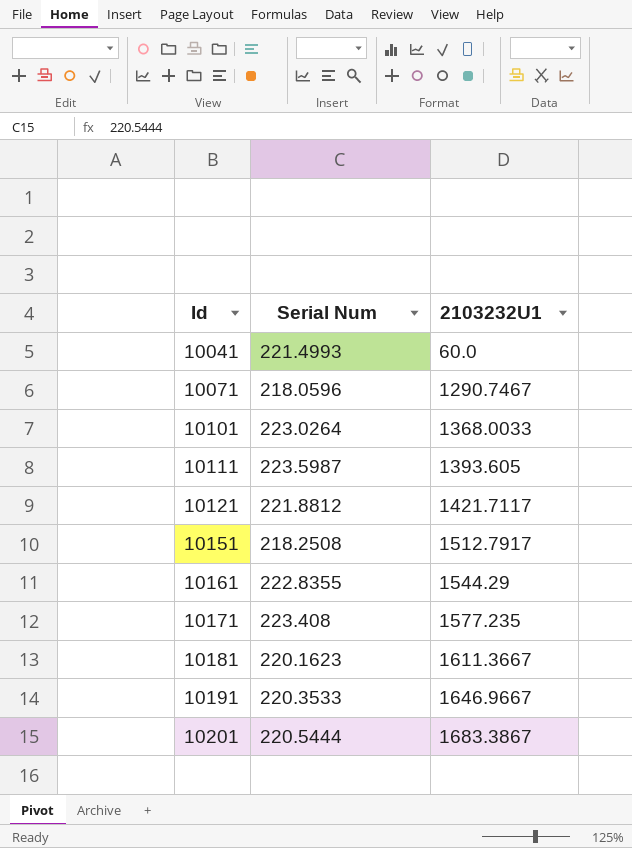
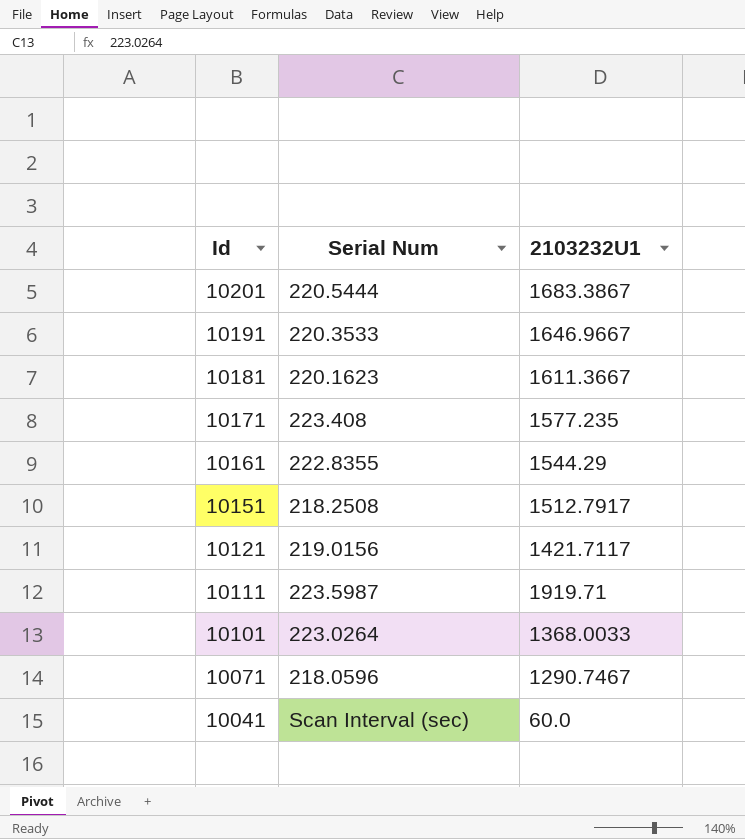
row order: Id ascending -> Id descending
10121 | Serial Num: 221.8812 -> 219.0156
10111 | 2103232U1: 1393.605 -> 1919.71
10041 | Serial Num: 221.4993 -> Scan Interval (sec)

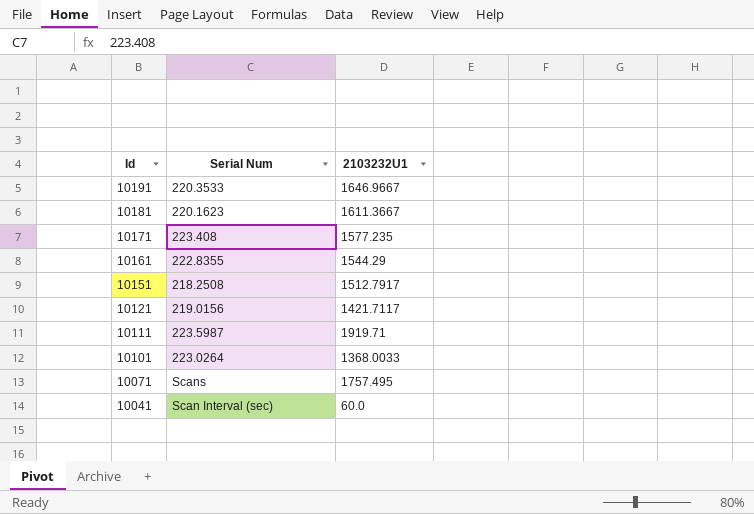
row 10201: 220.5444 | 1683.3867 -> none
10071 | Serial Num: 218.0596 -> Scans
10071 | 2103232U1: 1290.7467 -> 1757.495

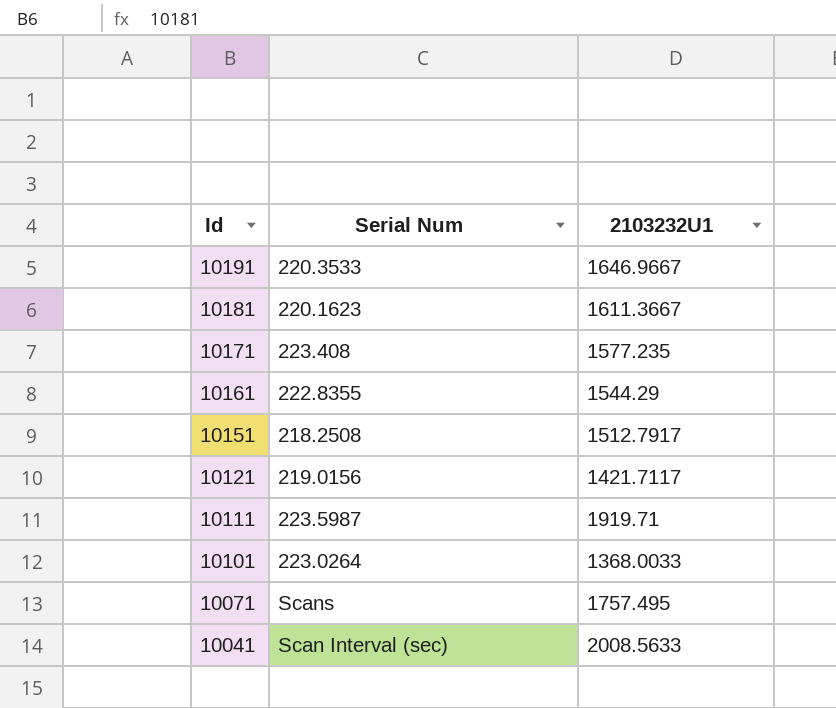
10041 | 2103232U1: 60.0 -> 2008.5633

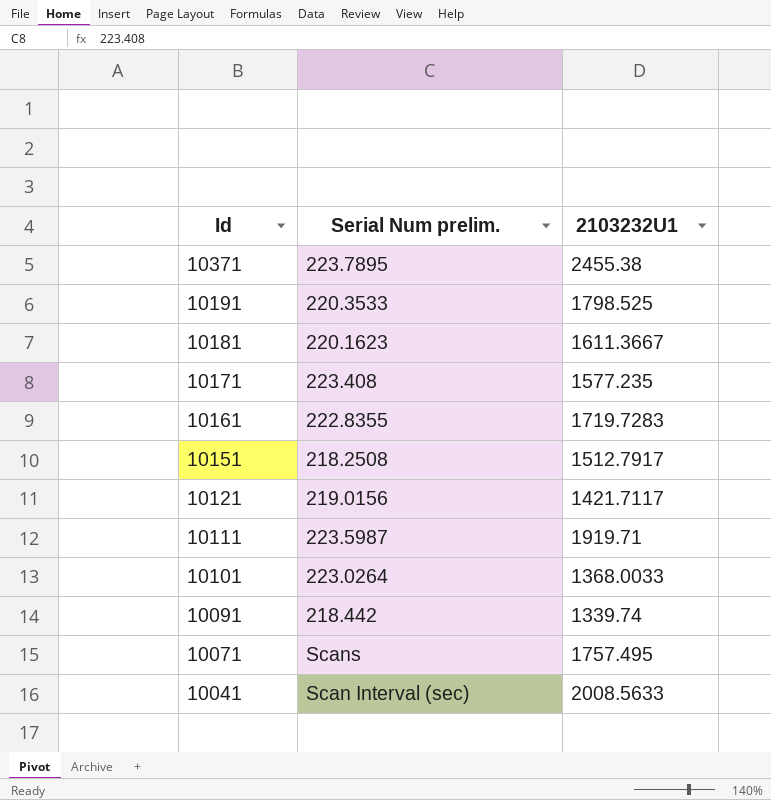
column name: Serial Num -> Serial Num prelim.
row 10371: none -> 223.7895 | 2455.38
10191 | 2103232U1: 1646.9667 -> 1798.525
10161 | 2103232U1: 1544.29 -> 1719.7283
row 10091: none -> 218.442 | 1339.74

